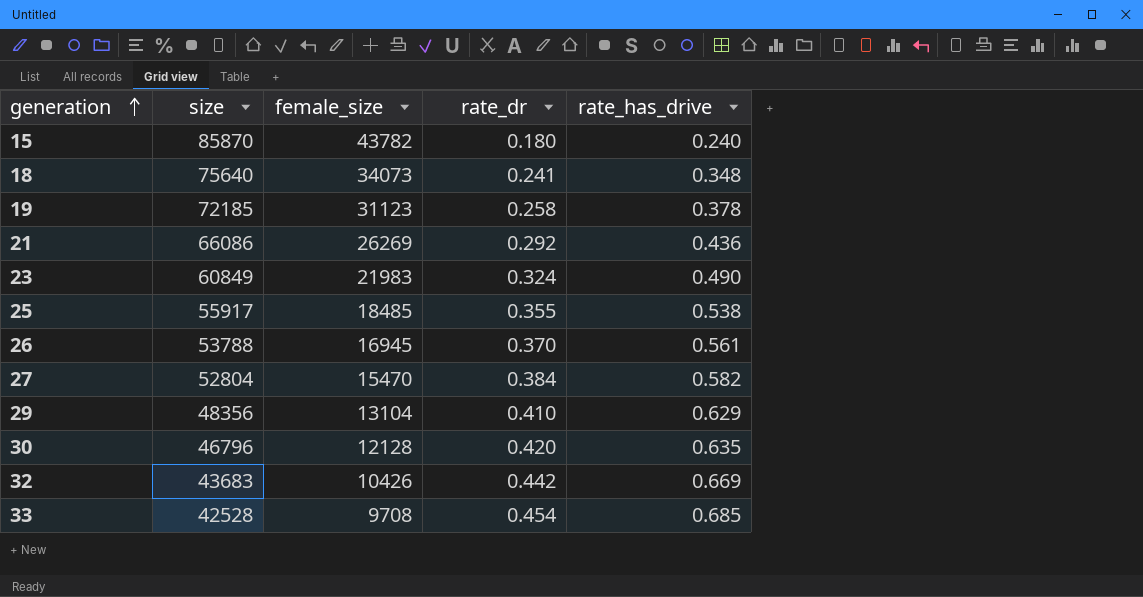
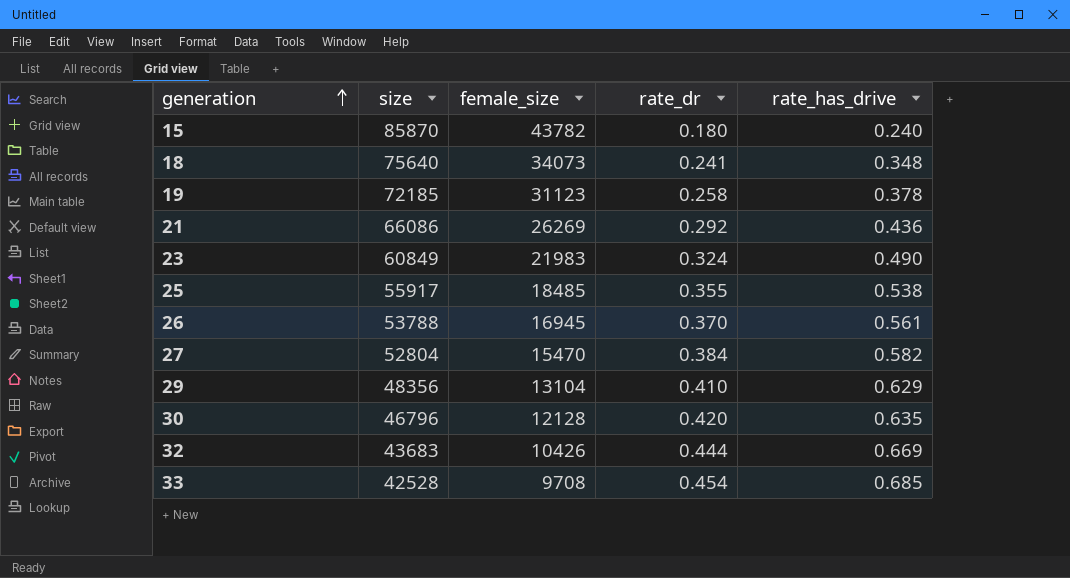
32 | rate_dr: 0.442 -> 0.444

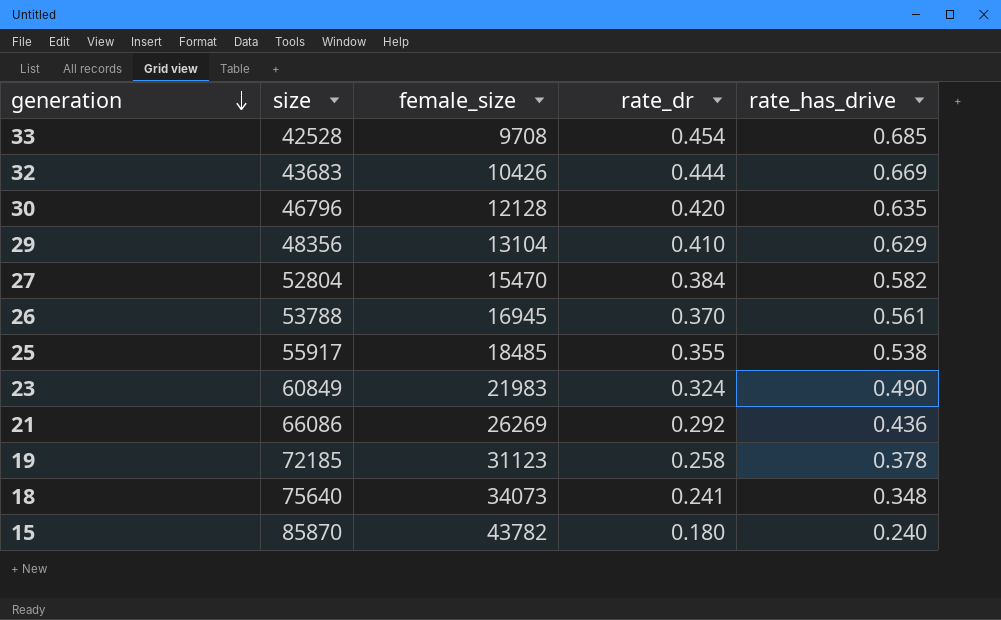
row order: generation ascending -> generation descending

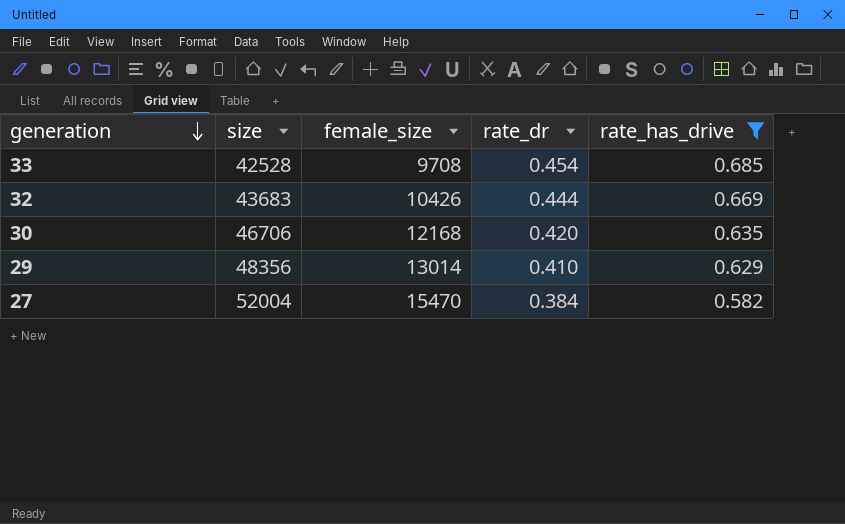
filter: none -> rate_has_drive >= 0.582
30 | size: 46796 -> 46706
30 | female_size: 12128 -> 12168
29 | female_size: 13104 -> 13014
27 | size: 52804 -> 52004

